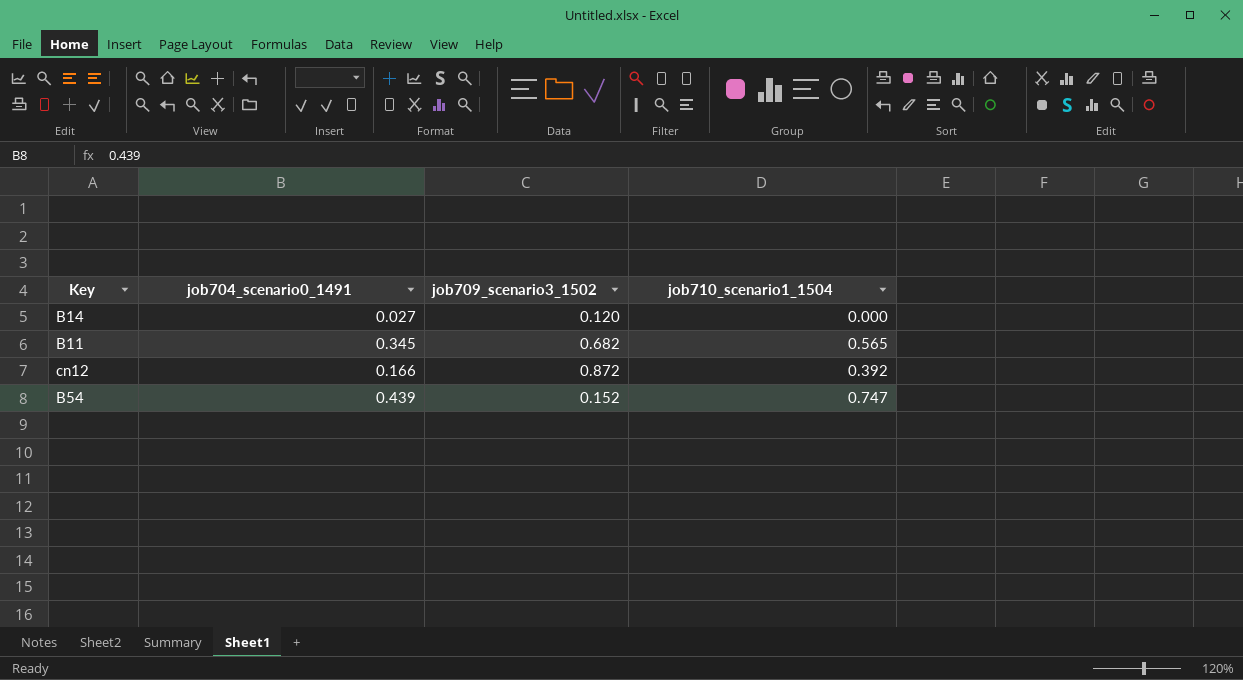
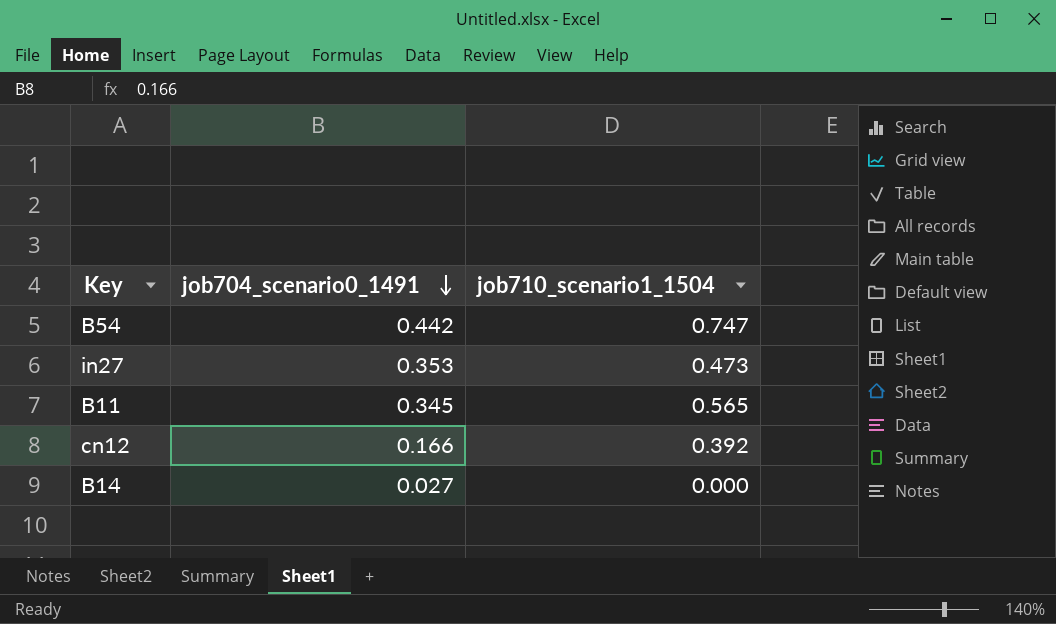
row order: none -> job704_scenario0_1491 descending
column job709_scenario3_1502 | position: 3 -> none
B54 | job704_scenario0_1491: 0.439 -> 0.442
row in27: none -> 0.353 | 0.473

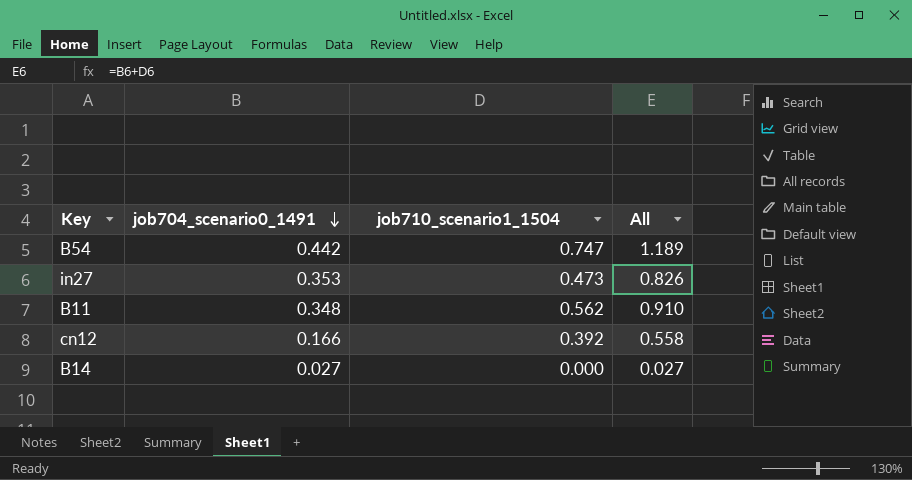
column All | formula: none -> [job704_scenario0_1491] + [job710_scenario1_1504]
B11 | job704_scenario0_1491: 0.345 -> 0.348
B11 | job710_scenario1_1504: 0.565 -> 0.562

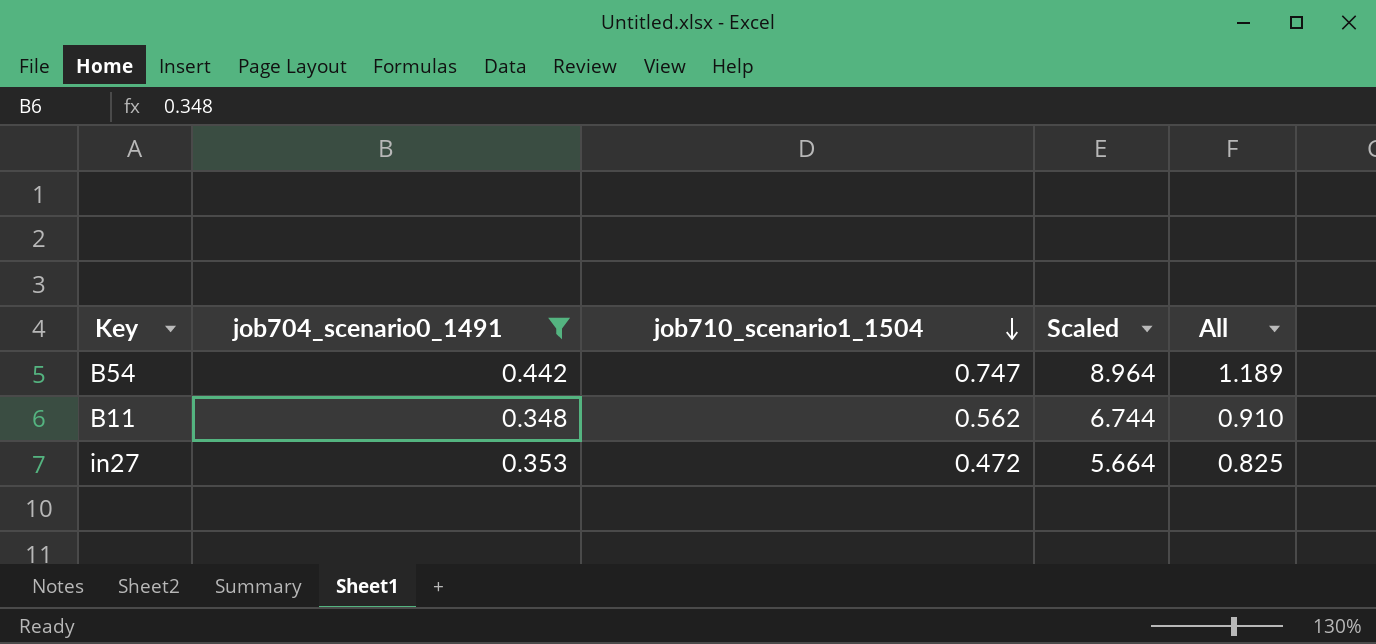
filter: none -> job704_scenario0_1491 >= 0.348
row order: job704_scenario0_1491 descending -> job710_scenario1_1504 descending
column Scaled | formula: none -> [job710_scenario1_1504] * 12
in27 | job710_scenario1_1504: 0.473 -> 0.472
in27 | All: 0.826 -> 0.825

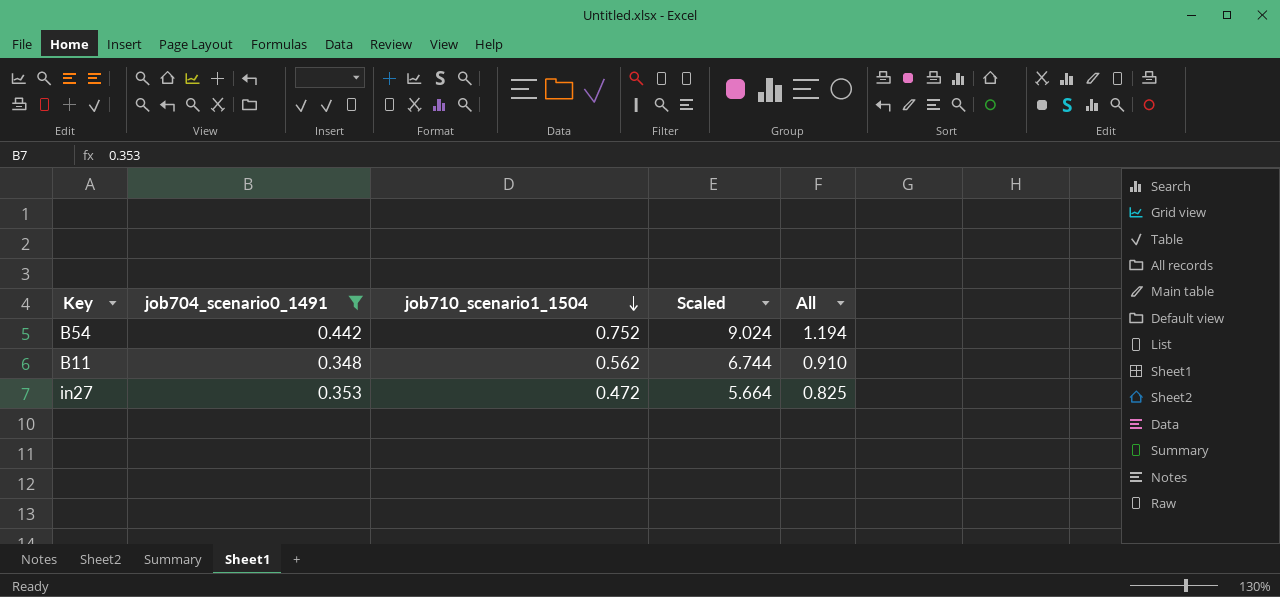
B54 | job710_scenario1_1504: 0.747 -> 0.752
B54 | Scaled: 8.964 -> 9.024
B54 | All: 1.189 -> 1.194

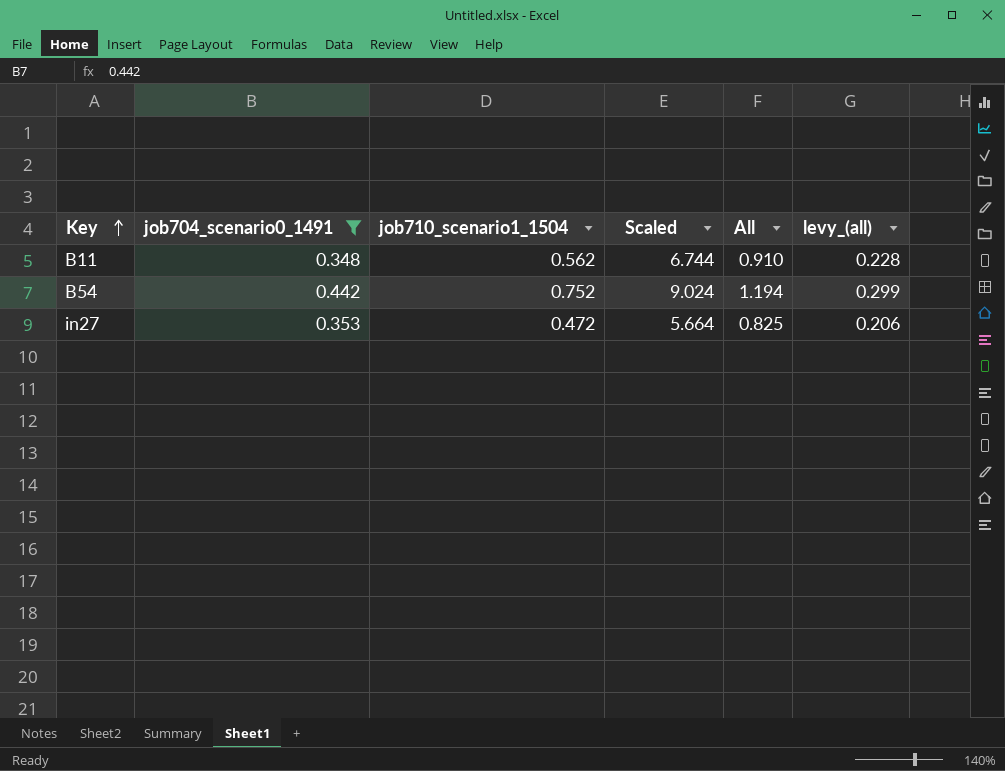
row order: job710_scenario1_1504 descending -> Key ascending
column levy_(all) | formula: none -> [All] * 0.25

